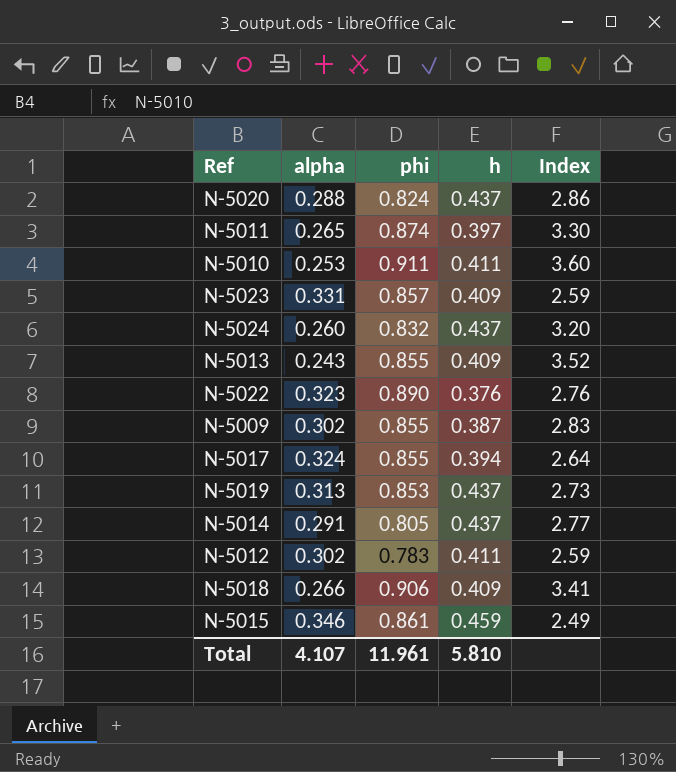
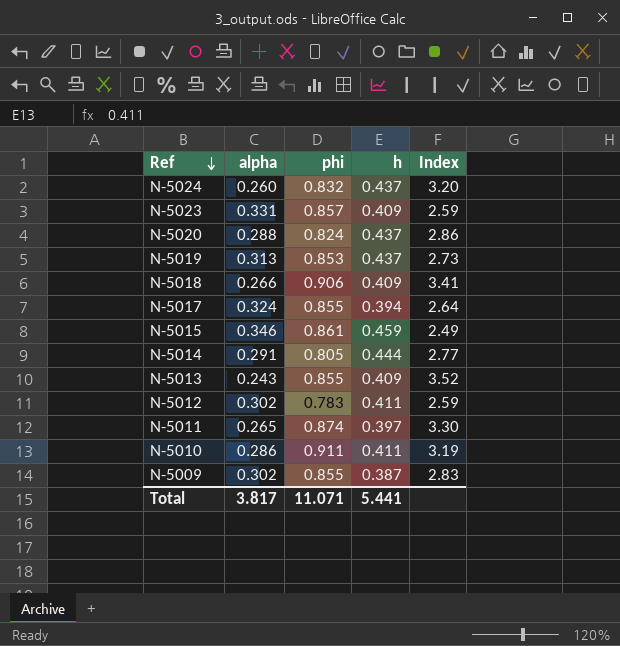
row order: none -> Ref descending
row N-5022: 0.323 | 0.890 | 0.376 | 2.76 -> none
N-5014 | h: 0.437 -> 0.444
N-5010 | alpha: 0.253 -> 0.286
N-5010 | Index: 3.60 -> 3.19
Total | alpha: 4.107 -> 3.817
Total | phi: 11.961 -> 11.071
Total | h: 5.810 -> 5.441

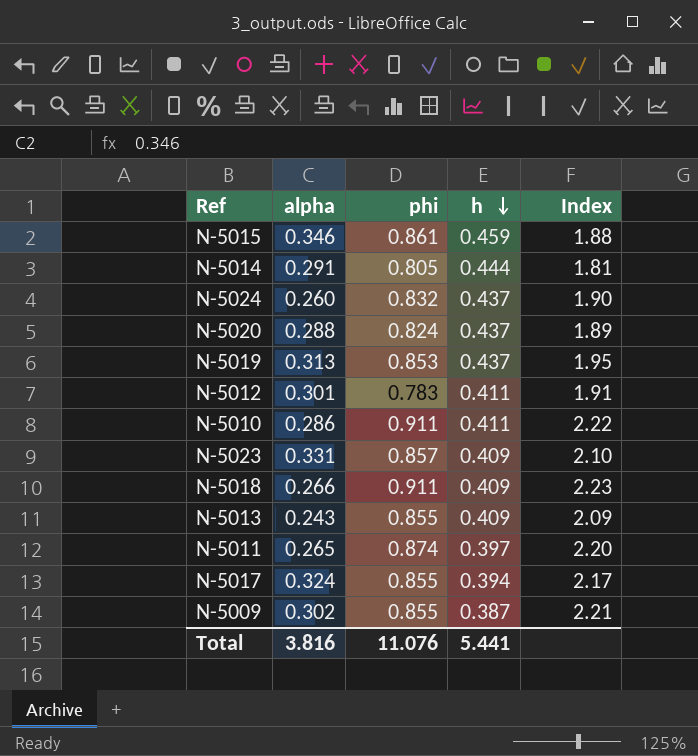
row order: Ref descending -> h descending
column Index | formula: [phi] / [alpha] -> [phi] / [h]
N-5012 | alpha: 0.302 -> 0.301
N-5018 | phi: 0.906 -> 0.911
Total | alpha: 3.817 -> 3.816
Total | phi: 11.071 -> 11.076

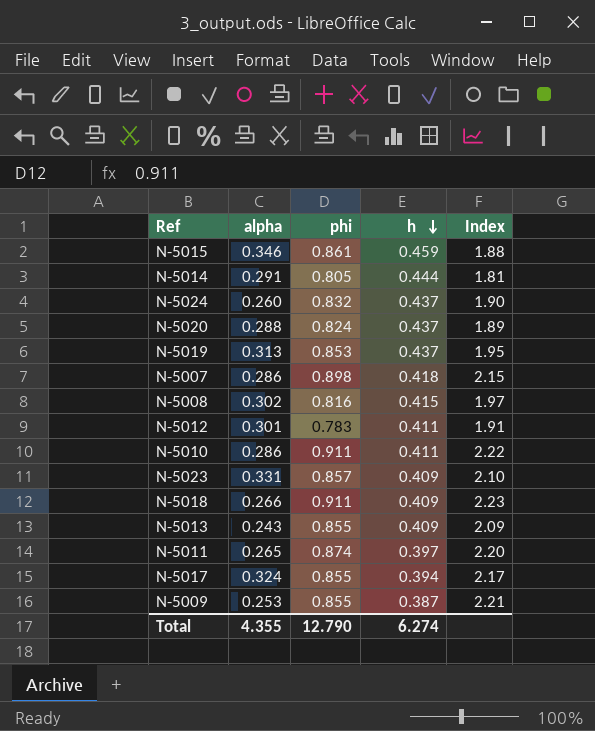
row N-5007: none -> 0.286 | 0.898 | 0.418 | 2.15
row N-5008: none -> 0.302 | 0.816 | 0.415 | 1.97
N-5009 | alpha: 0.302 -> 0.253
Total | alpha: 3.816 -> 4.355
Total | phi: 11.076 -> 12.790
Total | h: 5.441 -> 6.274

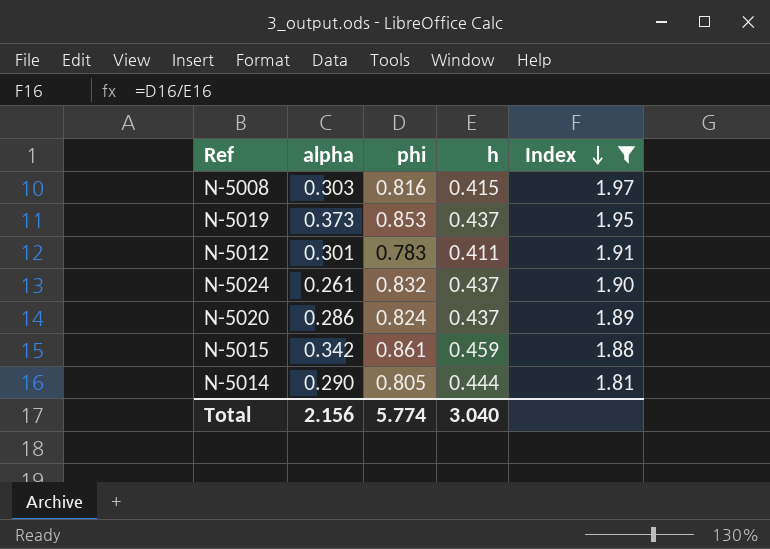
filter: none -> Index <= 1.97
row order: h descending -> Index descending
N-5008 | alpha: 0.302 -> 0.303
N-5019 | alpha: 0.313 -> 0.373
N-5024 | alpha: 0.260 -> 0.261
N-5020 | alpha: 0.288 -> 0.286
N-5015 | alpha: 0.346 -> 0.342
N-5014 | alpha: 0.291 -> 0.290
Total | alpha: 4.355 -> 2.156
Total | phi: 12.790 -> 5.774
Total | h: 6.274 -> 3.040

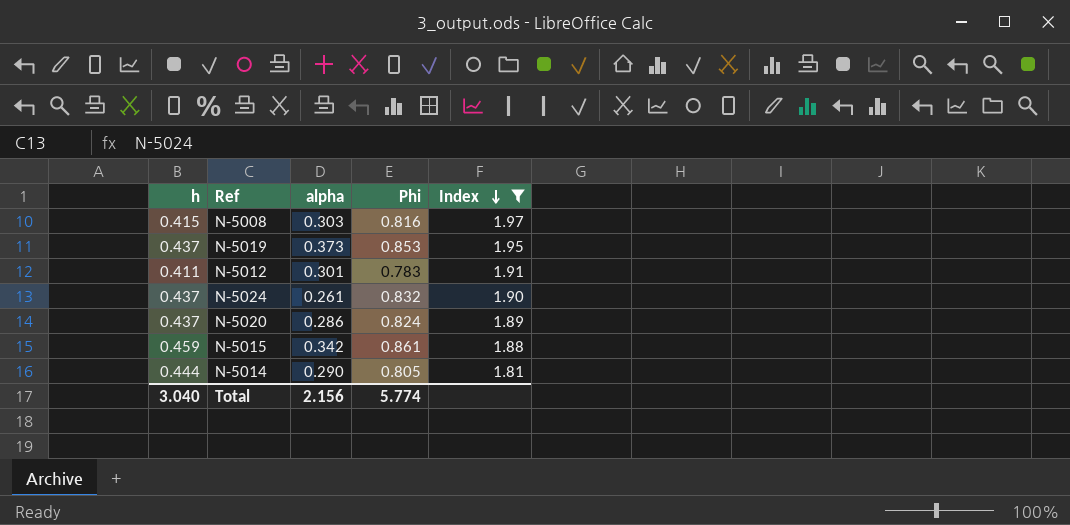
column h | position: 4 -> 1
column name: phi -> Phi

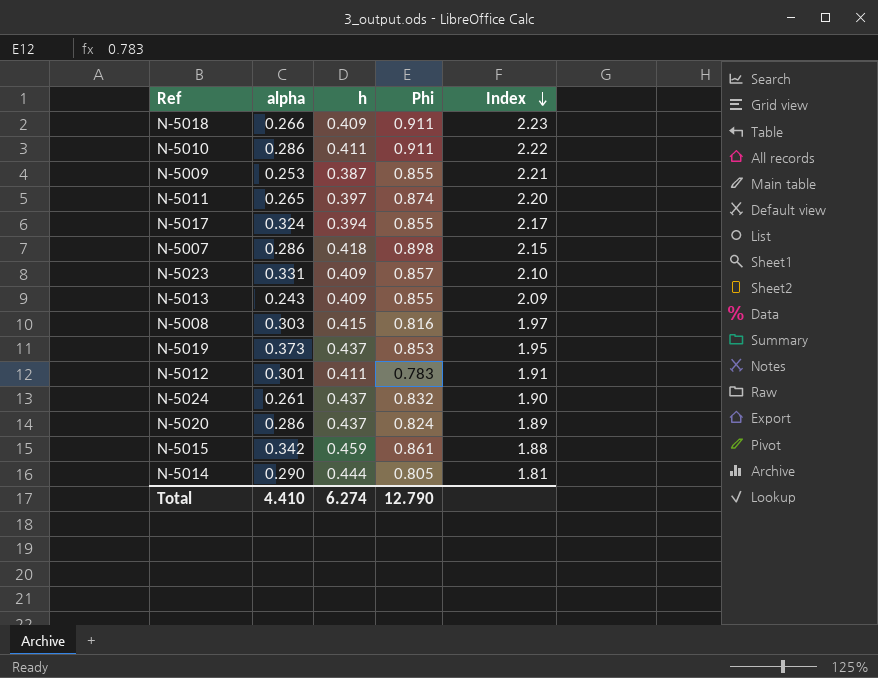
filter: Index <= 1.97 -> none
column h | position: 1 -> 3
Total | alpha: 2.156 -> 4.410
Total | h: 3.040 -> 6.274
Total | Phi: 5.774 -> 12.790

